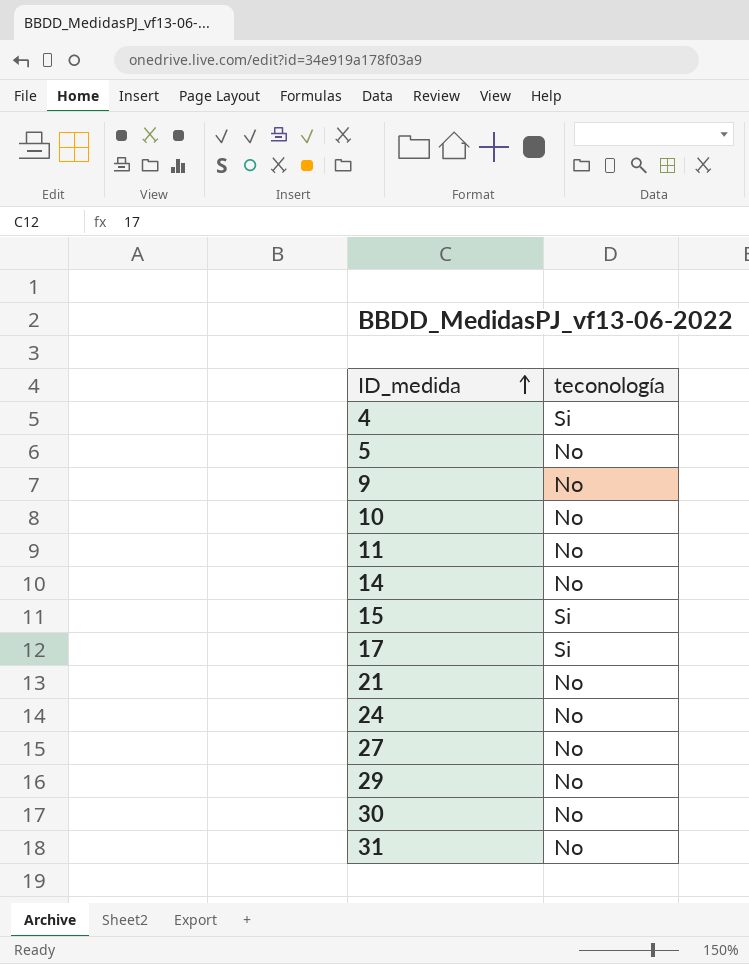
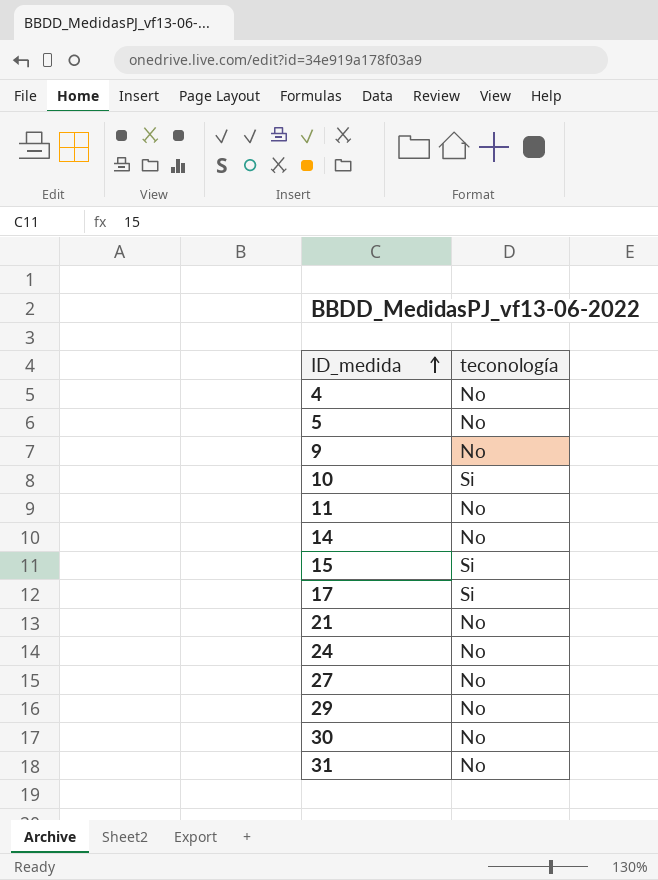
4 | teconología: Si -> No
10 | teconología: No -> Si

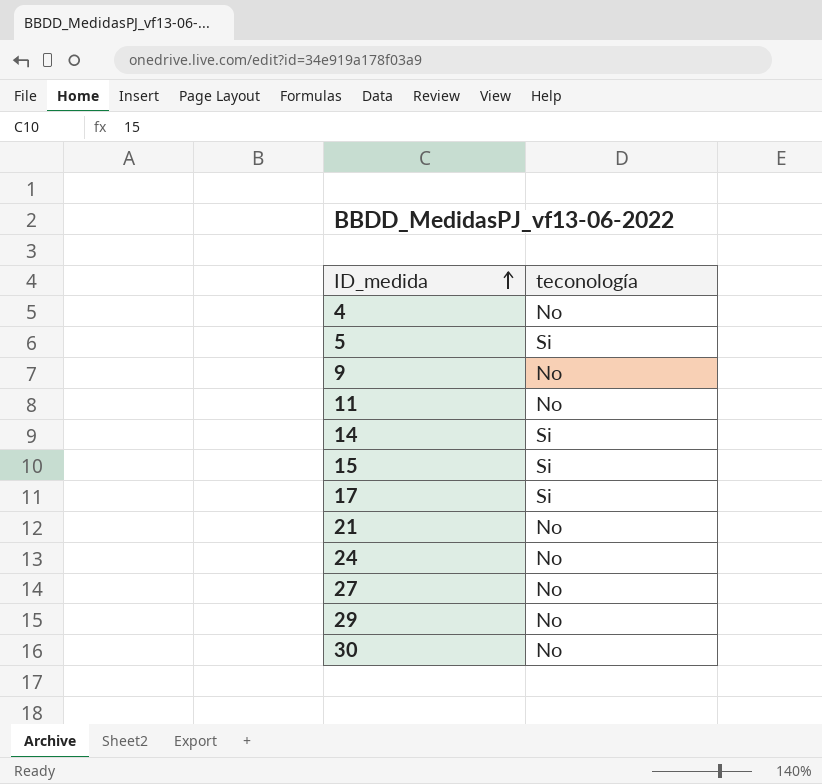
row 10: Si -> none
row 31: No -> none
5 | teconología: No -> Si
14 | teconología: No -> Si

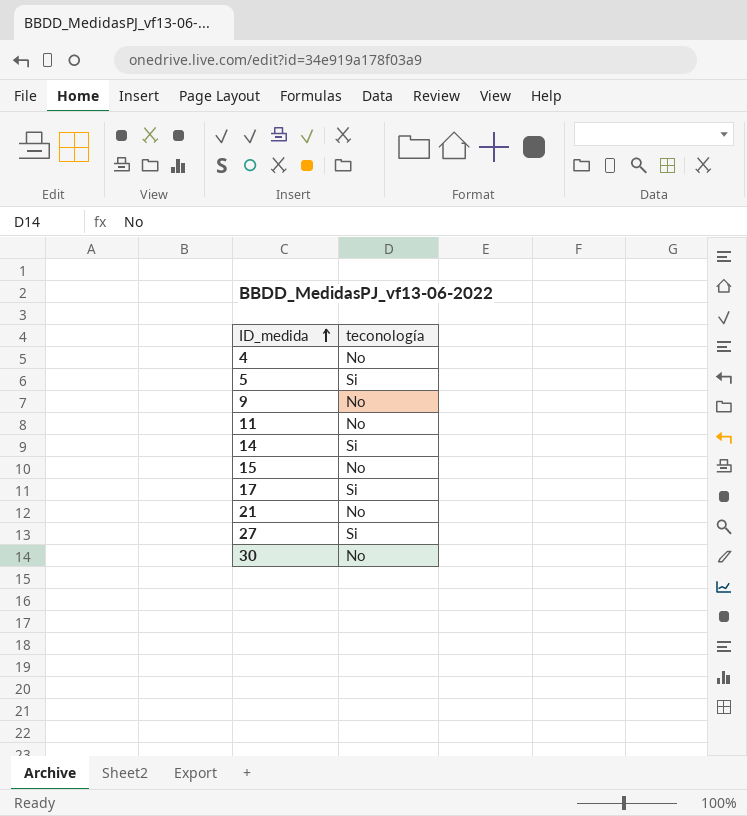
row 24: No -> none
row 29: No -> none
15 | teconología: Si -> No
27 | teconología: No -> Si

